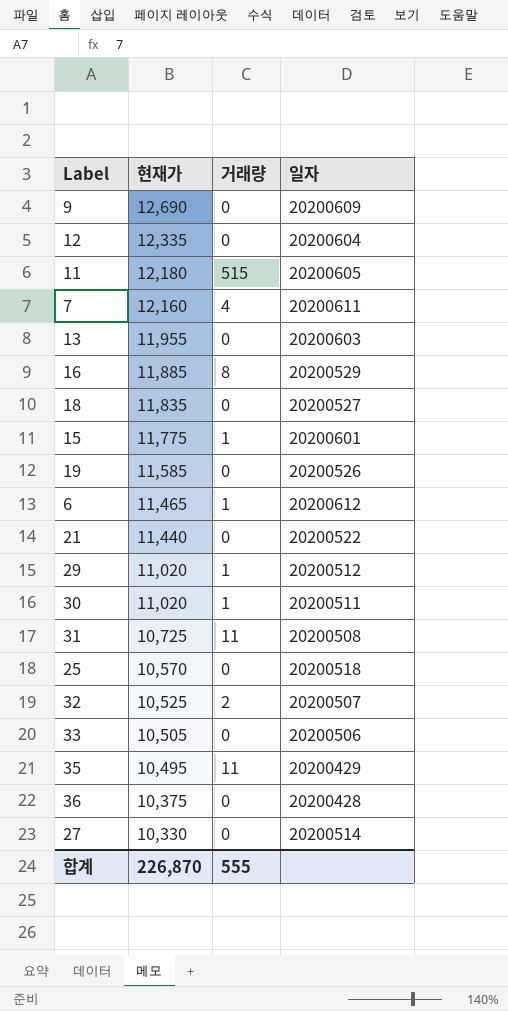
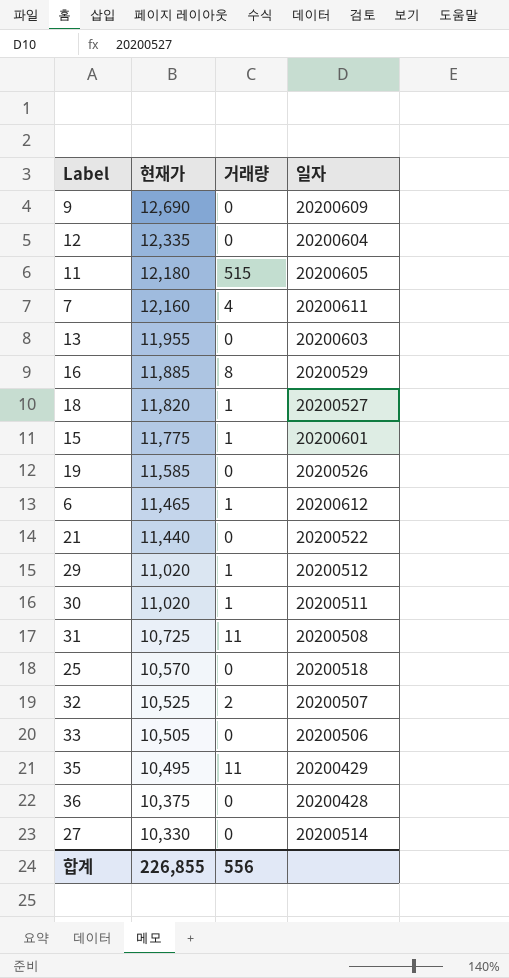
18 | 현재가: 11,835 -> 11,820
18 | 거래량: 0 -> 1
합계 | 현재가: 226,870 -> 226,855
합계 | 거래량: 555 -> 556

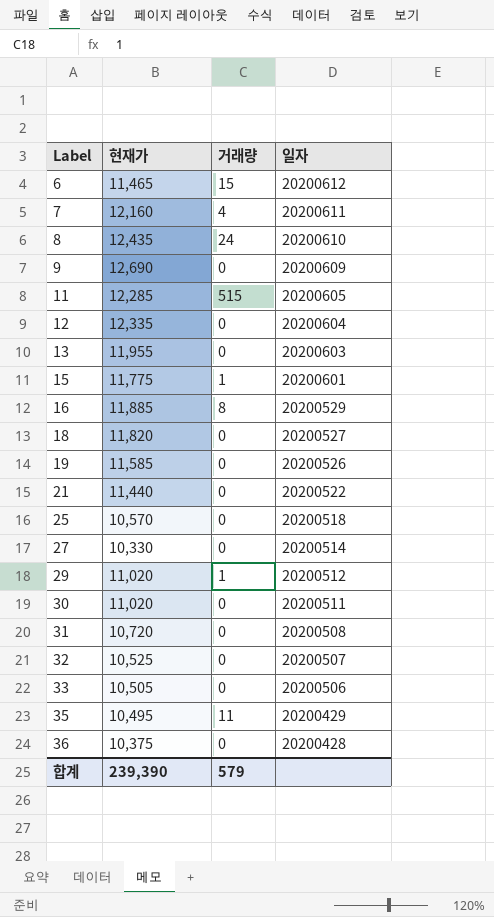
row order: 현재가 descending -> Label ascending
6 | 거래량: 1 -> 15
row 8: none -> 12,435 | 24 | 20200610
11 | 현재가: 12,180 -> 12,285
18 | 거래량: 1 -> 0
30 | 거래량: 1 -> 0
31 | 현재가: 10,725 -> 10,720
31 | 거래량: 11 -> 0
32 | 거래량: 2 -> 0
합계 | 현재가: 226,855 -> 239,390
합계 | 거래량: 556 -> 579

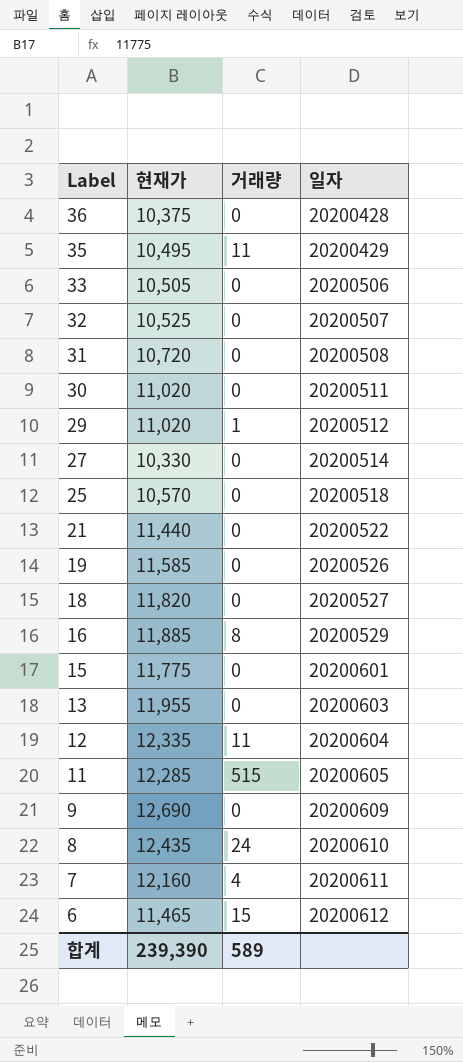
row order: Label ascending -> Label descending
15 | 거래량: 1 -> 0
12 | 거래량: 0 -> 11
합계 | 거래량: 579 -> 589

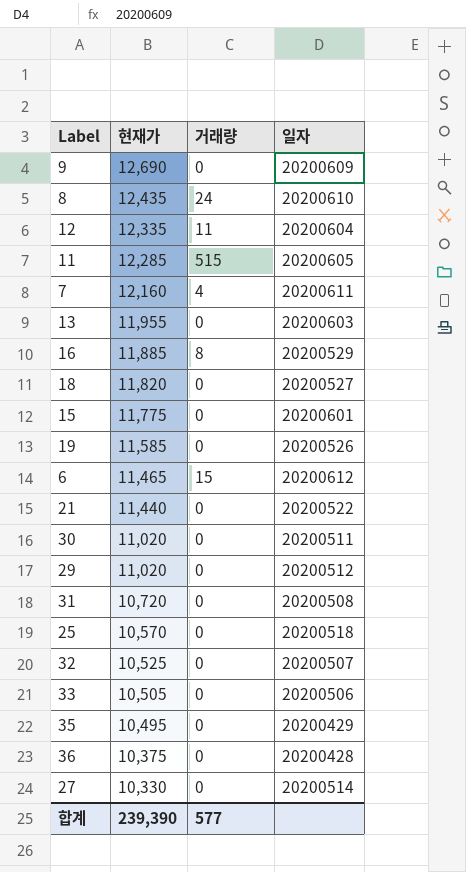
row order: Label descending -> 현재가 descending
29 | 거래량: 1 -> 0
35 | 거래량: 11 -> 0
합계 | 거래량: 589 -> 577

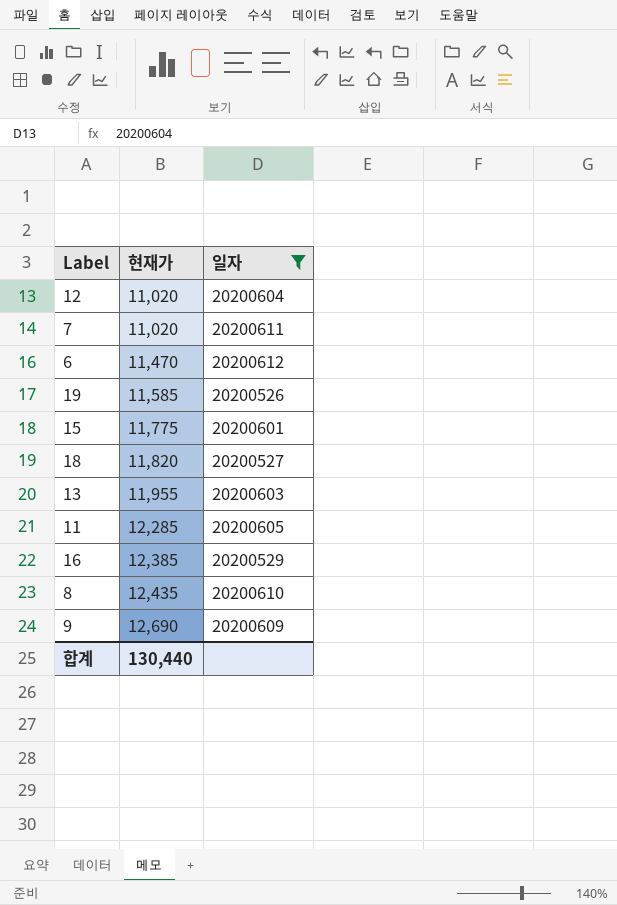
filter: none -> 일자 >= 20200526
row order: 현재가 descending -> 현재가 ascending
column 거래량 | position: 3 -> none
12 | 현재가: 12,335 -> 11,020
7 | 현재가: 12,160 -> 11,020
6 | 현재가: 11,465 -> 11,470
16 | 현재가: 11,885 -> 12,385
합계 | 현재가: 239,390 -> 130,440

